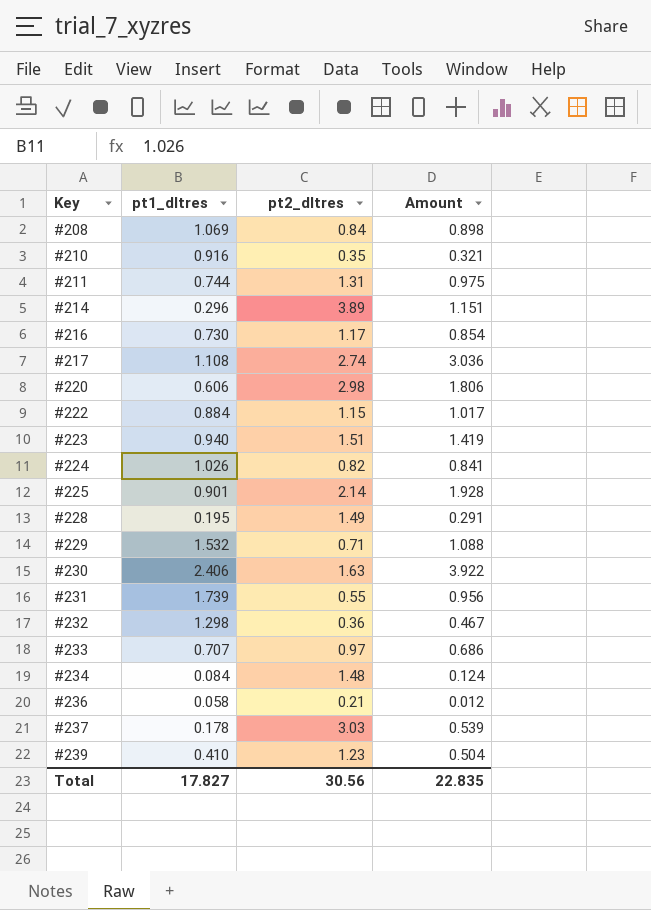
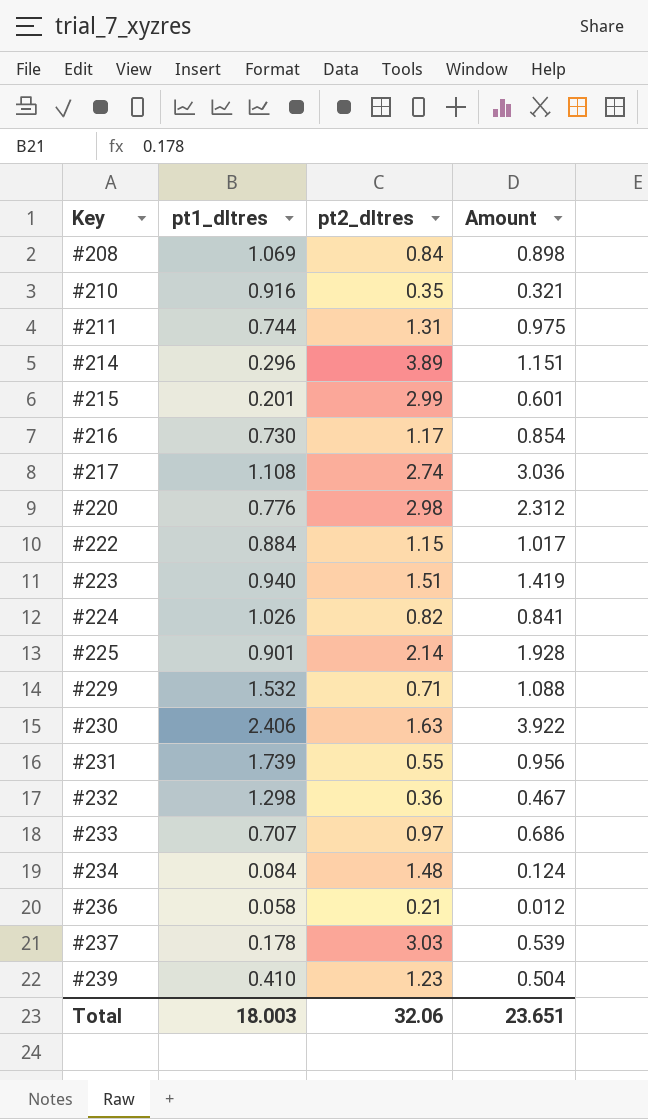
row #228: 0.195 | 1.49 | 0.291 -> none
row #215: none -> 0.201 | 2.99 | 0.601
#220 | pt1_dltres: 0.606 -> 0.776
#220 | Amount: 1.806 -> 2.312
Total | pt1_dltres: 17.827 -> 18.003
Total | pt2_dltres: 30.56 -> 32.06
Total | Amount: 22.835 -> 23.651

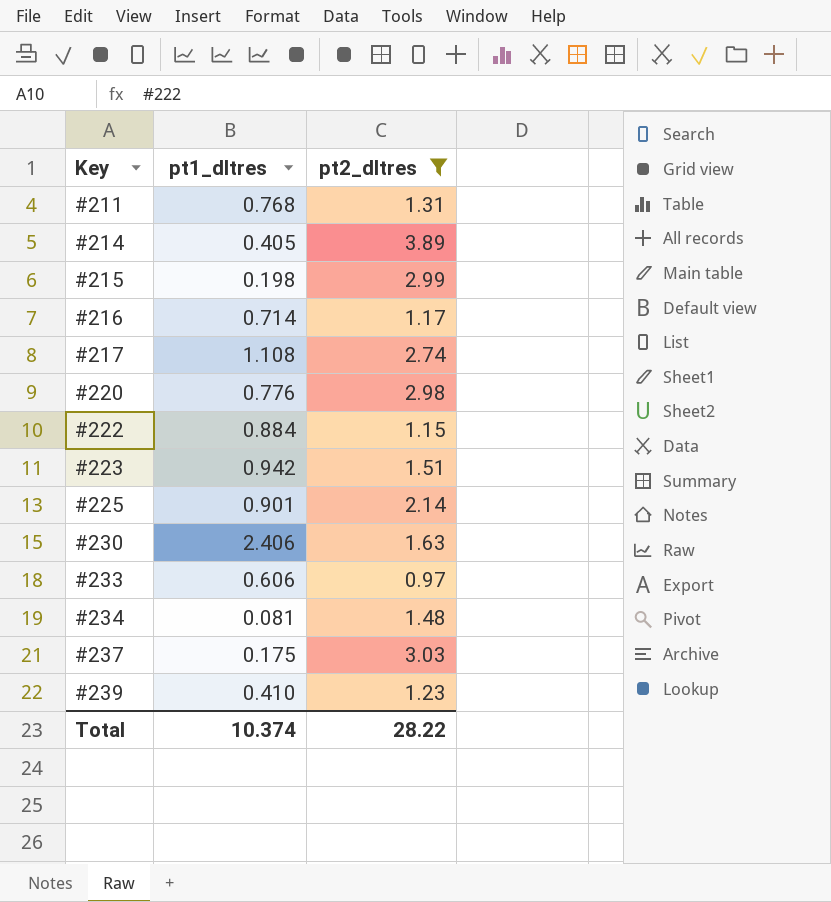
filter: none -> pt2_dltres >= 0.97
column Amount | formula: [pt1_dltres] * [pt2_dltres] -> none
#211 | pt1_dltres: 0.744 -> 0.768
#214 | pt1_dltres: 0.296 -> 0.405
#215 | pt1_dltres: 0.201 -> 0.198
#216 | pt1_dltres: 0.730 -> 0.714
#223 | pt1_dltres: 0.940 -> 0.942
#233 | pt1_dltres: 0.707 -> 0.606
#234 | pt1_dltres: 0.084 -> 0.081
#237 | pt1_dltres: 0.178 -> 0.175
Total | pt1_dltres: 18.003 -> 10.374
Total | pt2_dltres: 32.06 -> 28.22

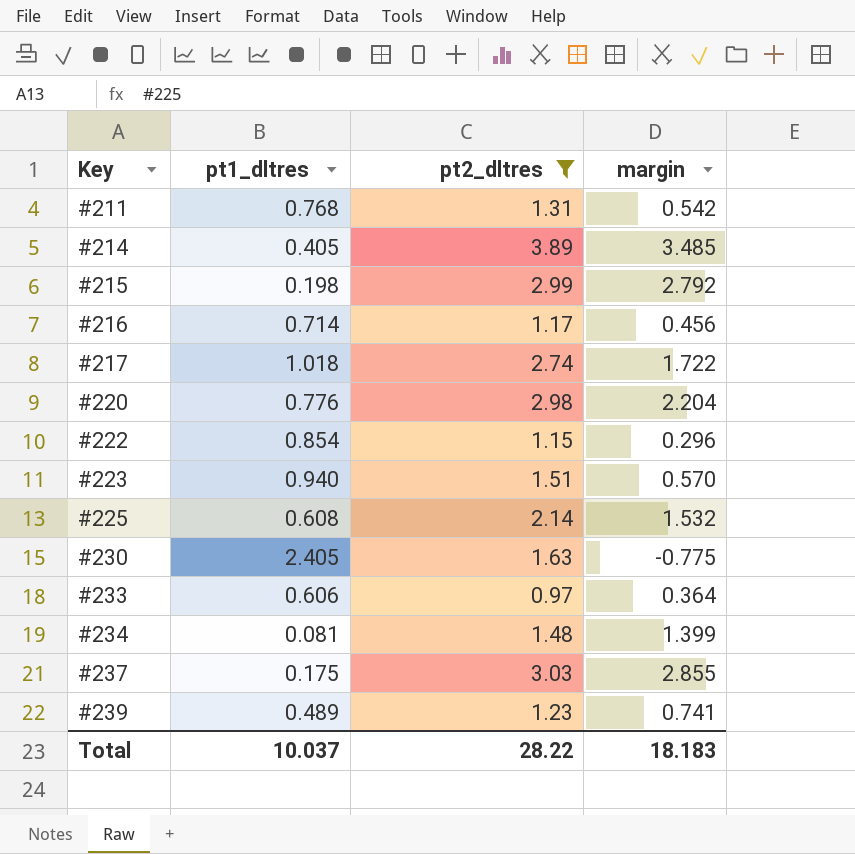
column margin | formula: none -> [pt2_dltres] - [pt1_dltres]
#217 | pt1_dltres: 1.108 -> 1.018
#222 | pt1_dltres: 0.884 -> 0.854
#223 | pt1_dltres: 0.942 -> 0.940
#225 | pt1_dltres: 0.901 -> 0.608
#230 | pt1_dltres: 2.406 -> 2.405
#239 | pt1_dltres: 0.410 -> 0.489
Total | pt1_dltres: 10.374 -> 10.037

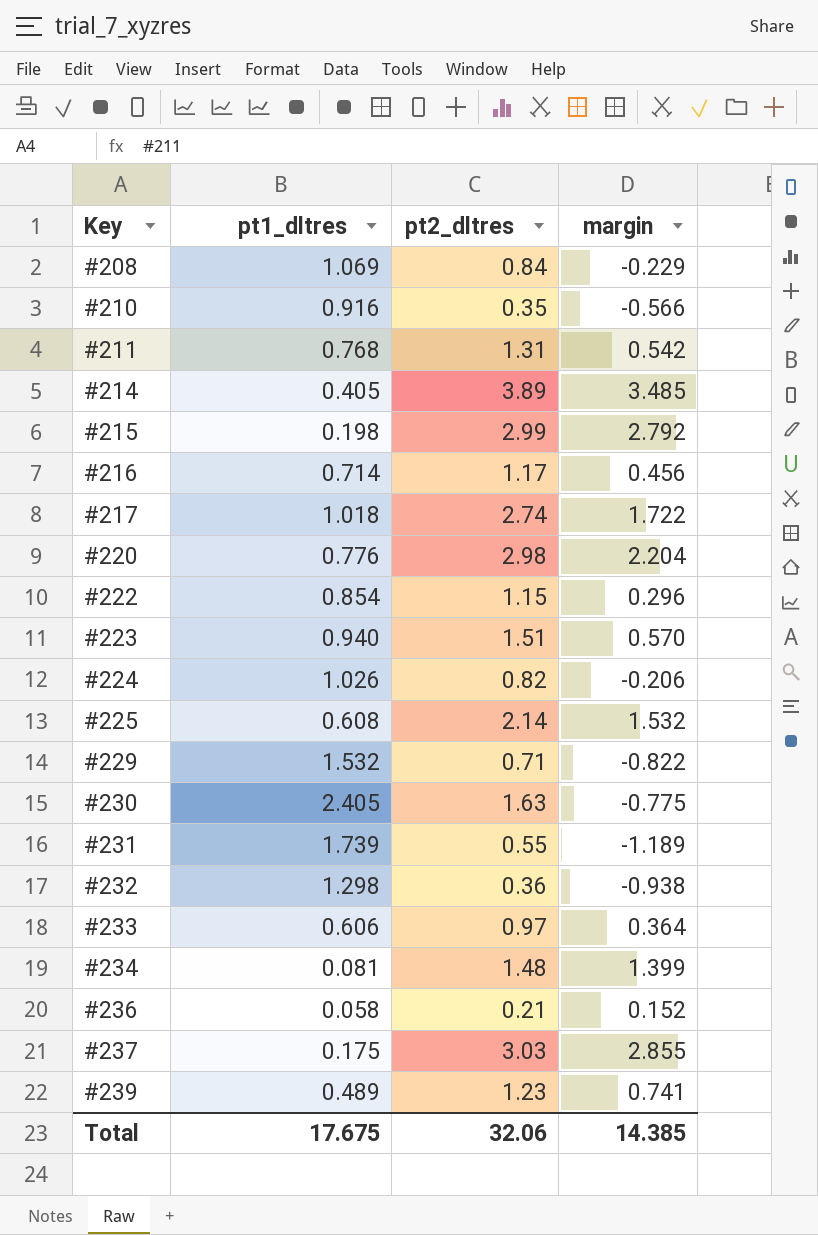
filter: pt2_dltres >= 0.97 -> none
Total | pt1_dltres: 10.037 -> 17.675
Total | pt2_dltres: 28.22 -> 32.06
Total | margin: 18.183 -> 14.385

